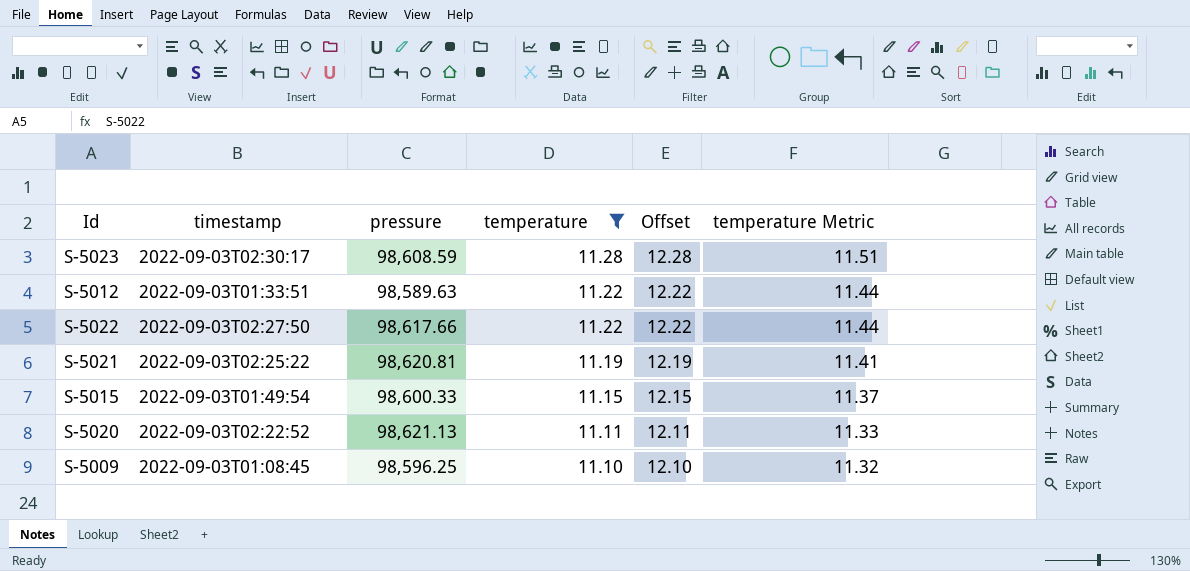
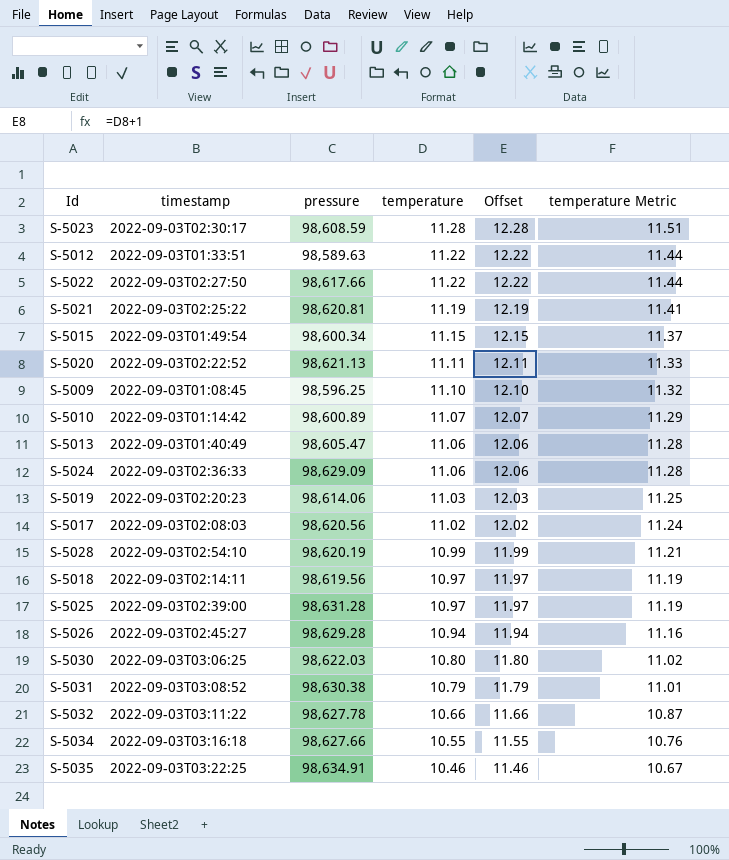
filter: temperature >= 11.10 -> none
S-5015 | pressure: 98,600.33 -> 98,600.34

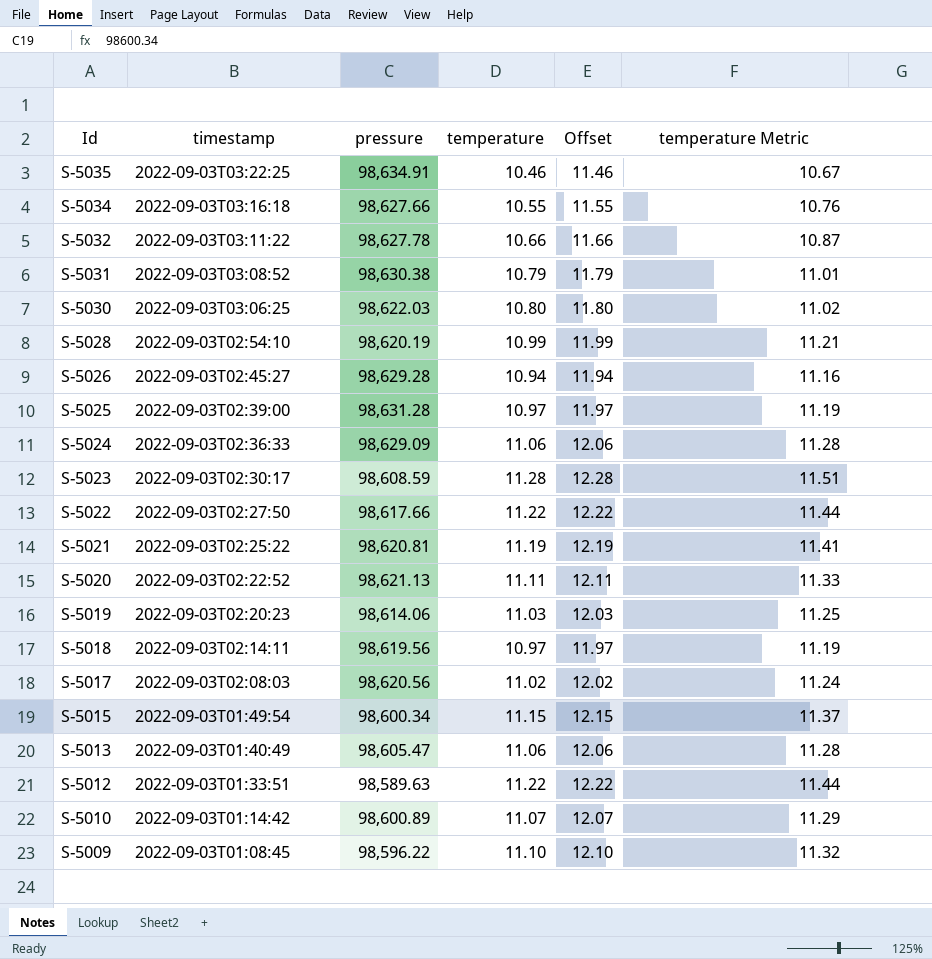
row order: temperature descending -> Id descending
S-5009 | pressure: 98,596.25 -> 98,596.22

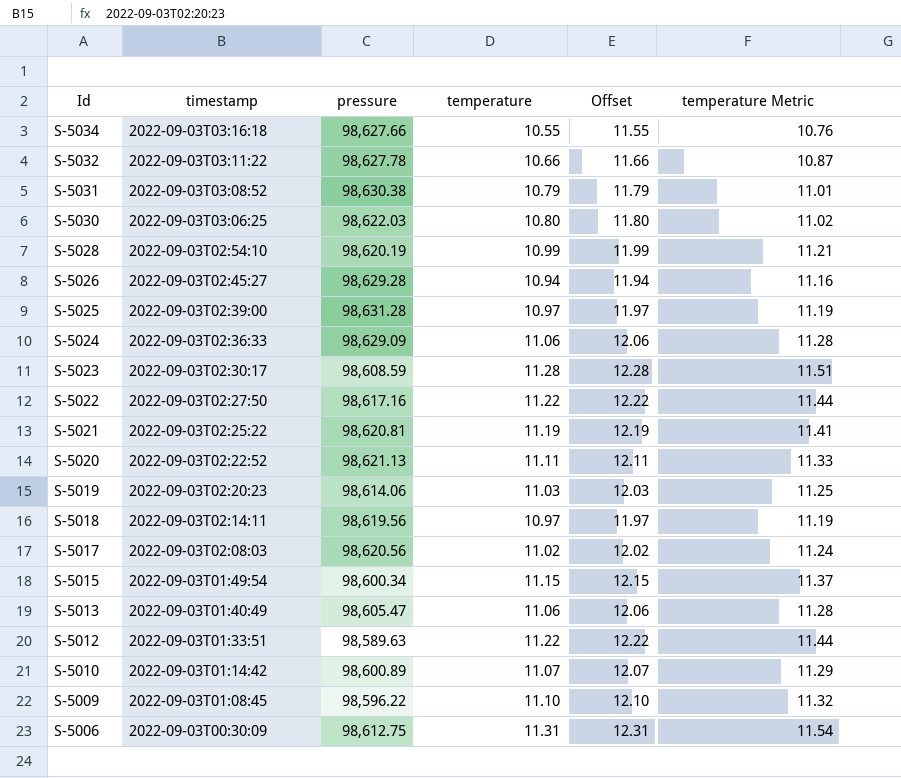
row S-5035: 2022-09-03T03:22:25 | 98,634.91 | 10.46 | 11.46 | 10.67 -> none
S-5022 | pressure: 98,617.66 -> 98,617.16
row S-5006: none -> 2022-09-03T00:30:09 | 98,612.75 | 11.31 | 12.31 | 11.54

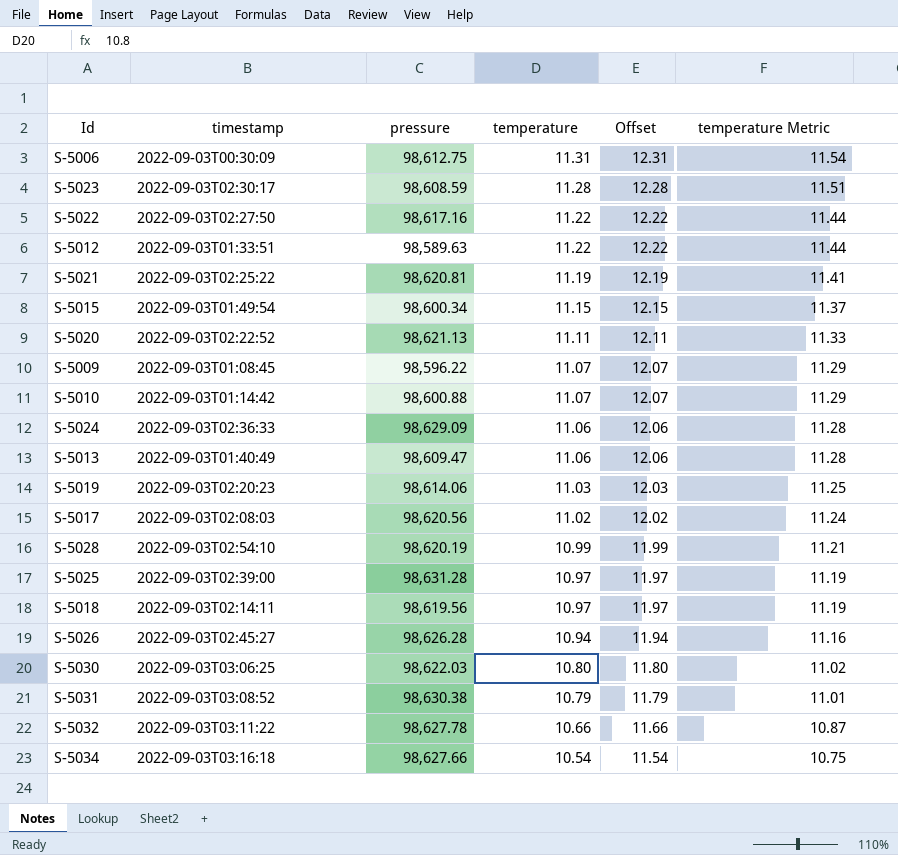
row order: Id descending -> temperature descending
S-5009 | temperature: 11.10 -> 11.07
S-5009 | Offset: 12.10 -> 12.07
S-5009 | temperature Metric: 11.32 -> 11.29
S-5010 | pressure: 98,600.89 -> 98,600.88
S-5013 | pressure: 98,605.47 -> 98,609.47
S-5026 | pressure: 98,629.28 -> 98,626.28
S-5034 | temperature: 10.55 -> 10.54
S-5034 | Offset: 11.55 -> 11.54
S-5034 | temperature Metric: 10.76 -> 10.75

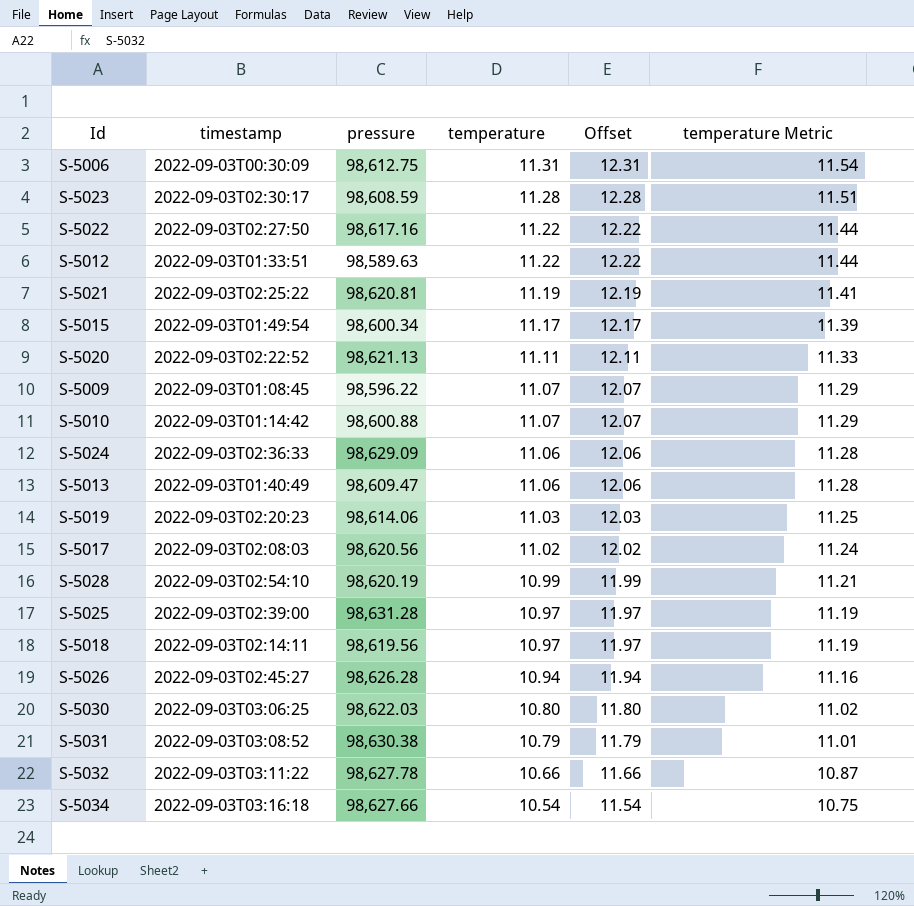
S-5015 | temperature: 11.15 -> 11.17
S-5015 | Offset: 12.15 -> 12.17
S-5015 | temperature Metric: 11.37 -> 11.39

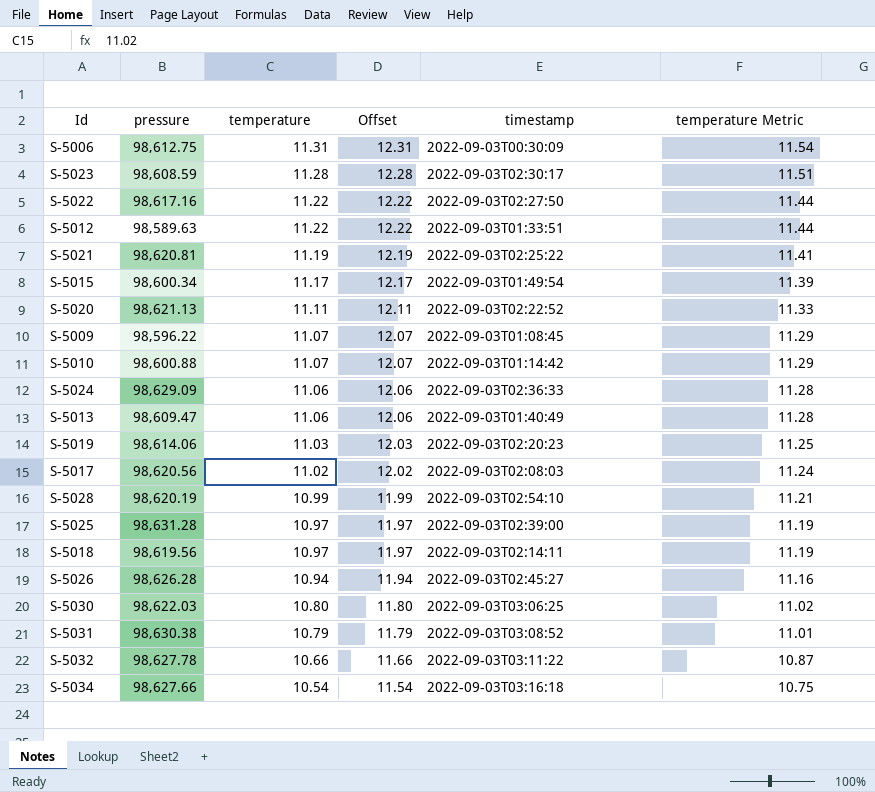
column timestamp | position: 2 -> 5

